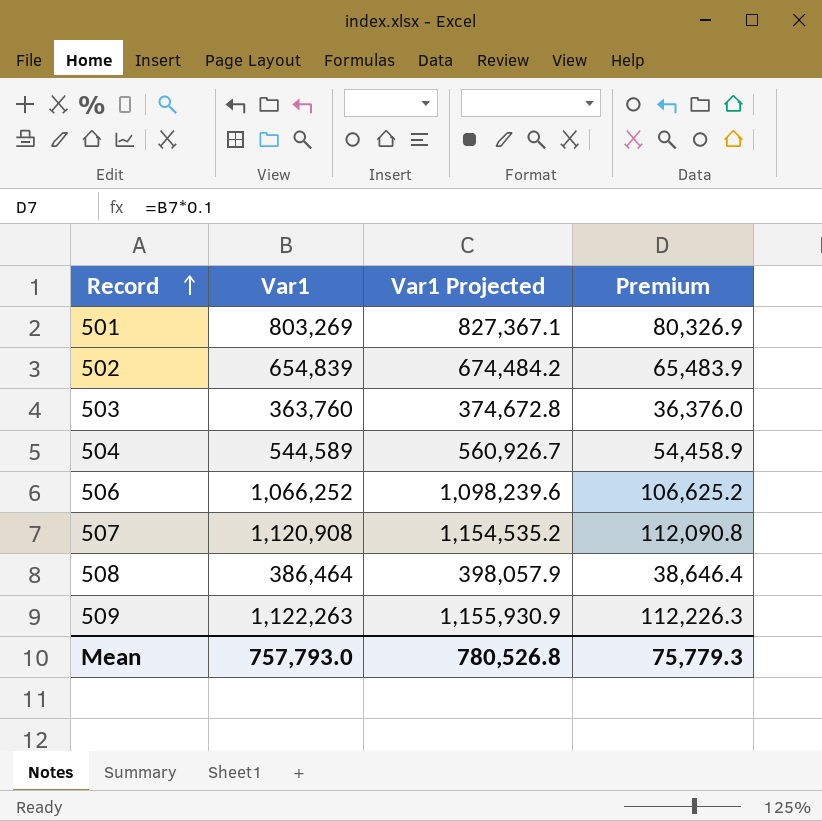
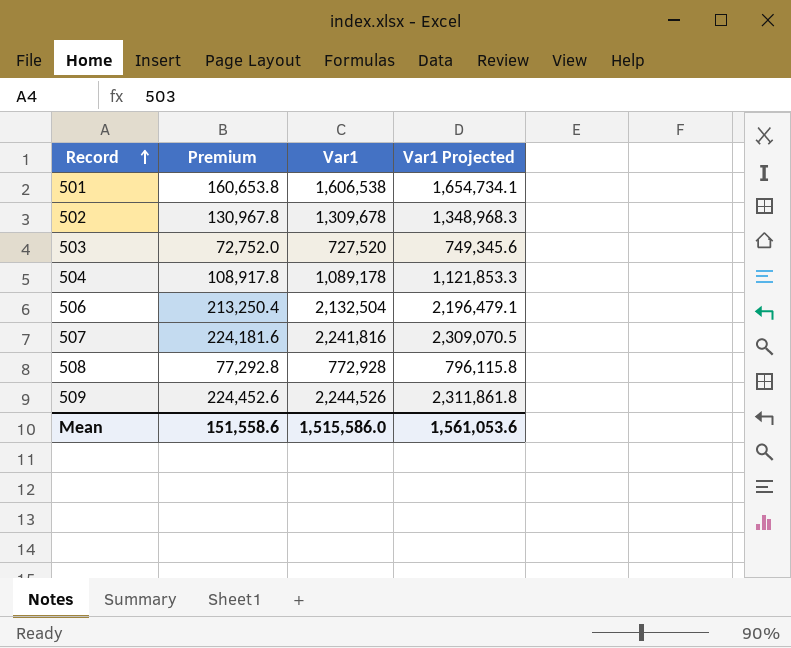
column Premium | position: 4 -> 2
501 | Premium: 80,326.9 -> 160,653.8
501 | Var1: 803,269 -> 1,606,538
501 | Var1 Projected: 827,367.1 -> 1,654,734.1
502 | Premium: 65,483.9 -> 130,967.8
502 | Var1: 654,839 -> 1,309,678
502 | Var1 Projected: 674,484.2 -> 1,348,968.3
503 | Premium: 36,376.0 -> 72,752.0
503 | Var1: 363,760 -> 727,520
503 | Var1 Projected: 374,672.8 -> 749,345.6
504 | Premium: 54,458.9 -> 108,917.8
504 | Var1: 544,589 -> 1,089,178
504 | Var1 Projected: 560,926.7 -> 1,121,853.3
506 | Premium: 106,625.2 -> 213,250.4
506 | Var1: 1,066,252 -> 2,132,504
506 | Var1 Projected: 1,098,239.6 -> 2,196,479.1
507 | Premium: 112,090.8 -> 224,181.6
507 | Var1: 1,120,908 -> 2,241,816
507 | Var1 Projected: 1,154,535.2 -> 2,309,070.5
508 | Premium: 38,646.4 -> 77,292.8
508 | Var1: 386,464 -> 772,928
508 | Var1 Projected: 398,057.9 -> 796,115.8
509 | Premium: 112,226.3 -> 224,452.6
509 | Var1: 1,122,263 -> 2,244,526
509 | Var1 Projected: 1,155,930.9 -> 2,311,861.8
Mean | Premium: 75,779.3 -> 151,558.6
Mean | Var1: 757,793.0 -> 1,515,586.0
Mean | Var1 Projected: 780,526.8 -> 1,561,053.6

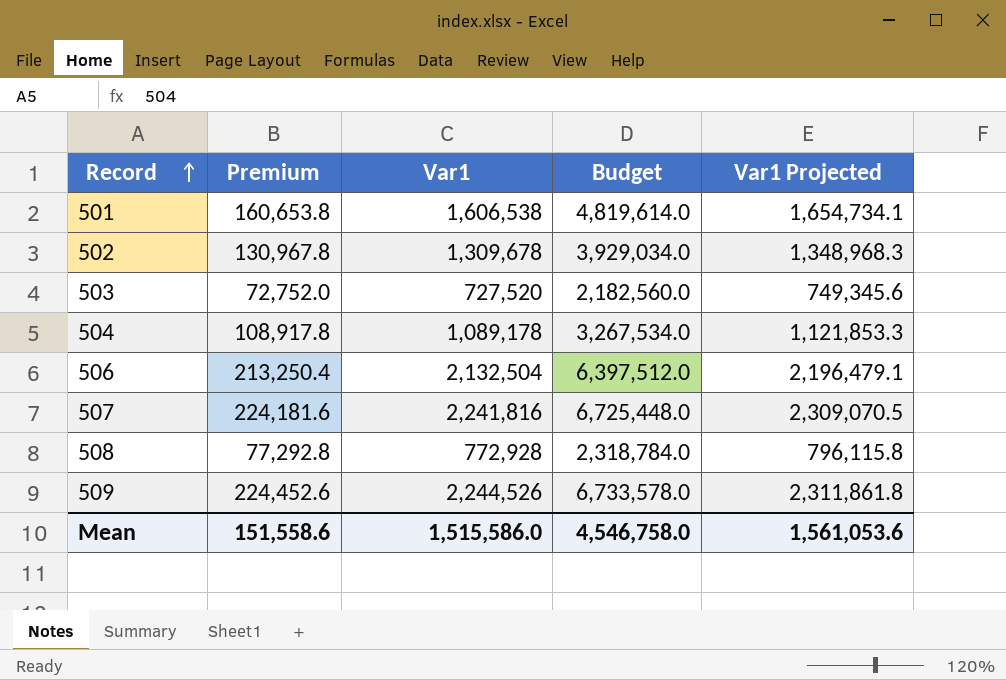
column Budget | formula: none -> [Var1] * 3

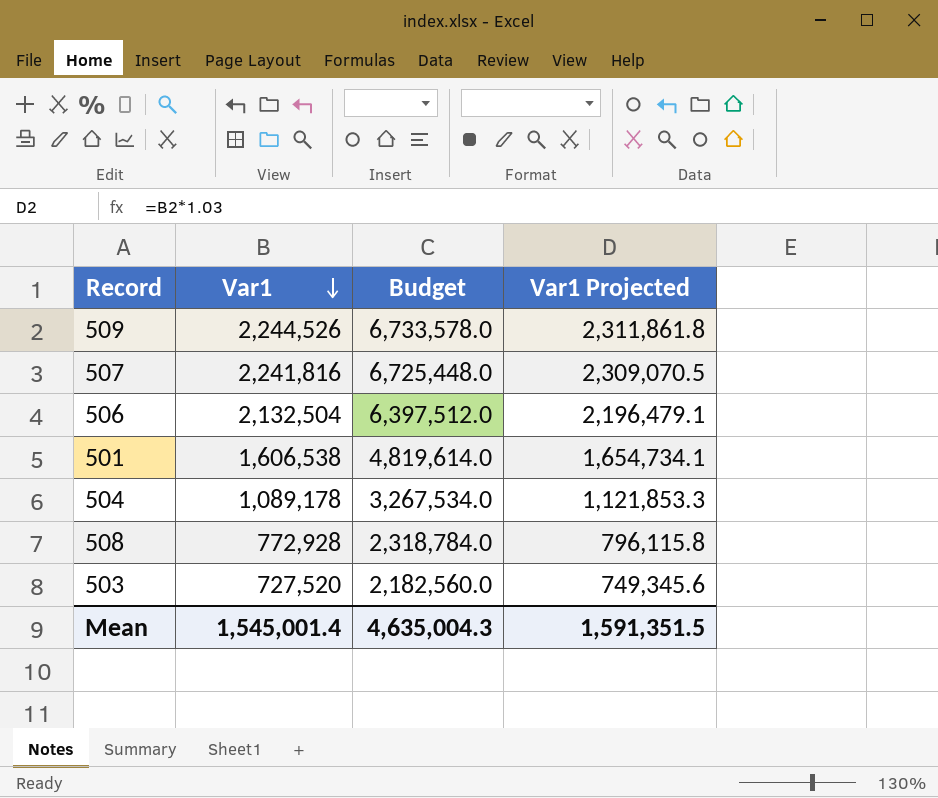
row order: Record ascending -> Var1 descending
column Premium | formula: [Var1] * 0.1 -> none
row 502: 130,967.8 | 1,309,678 | 3,929,034.0 | 1,348,968.3 -> none
Mean | Var1: 1,515,586.0 -> 1,545,001.4
Mean | Budget: 4,546,758.0 -> 4,635,004.3
Mean | Var1 Projected: 1,561,053.6 -> 1,591,351.5

